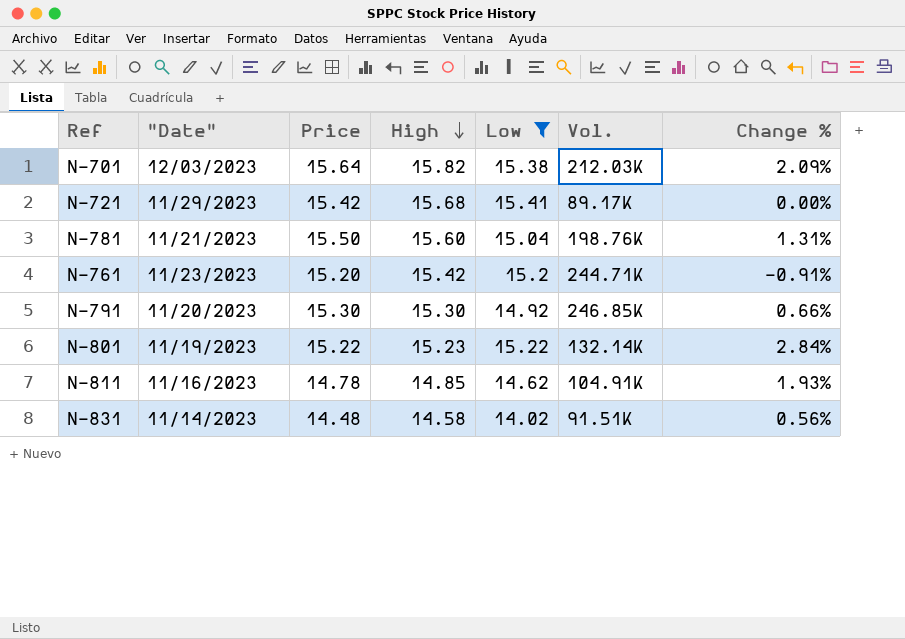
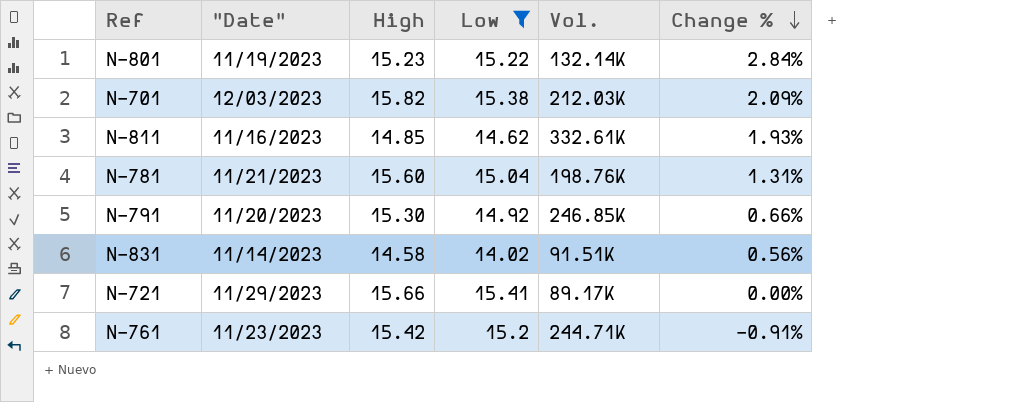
row order: High descending -> Change % descending
column Price | position: 3 -> none
N-811 | Vol.: 104.91K -> 332.61K
N-721 | High: 15.68 -> 15.66

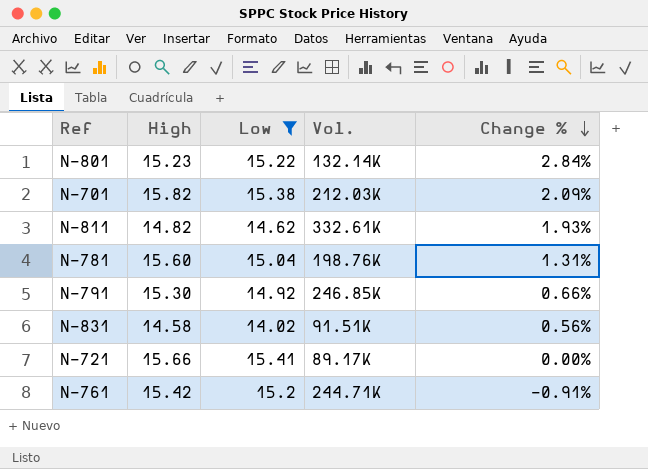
column "Date" | position: 2 -> none
N-811 | High: 14.85 -> 14.82

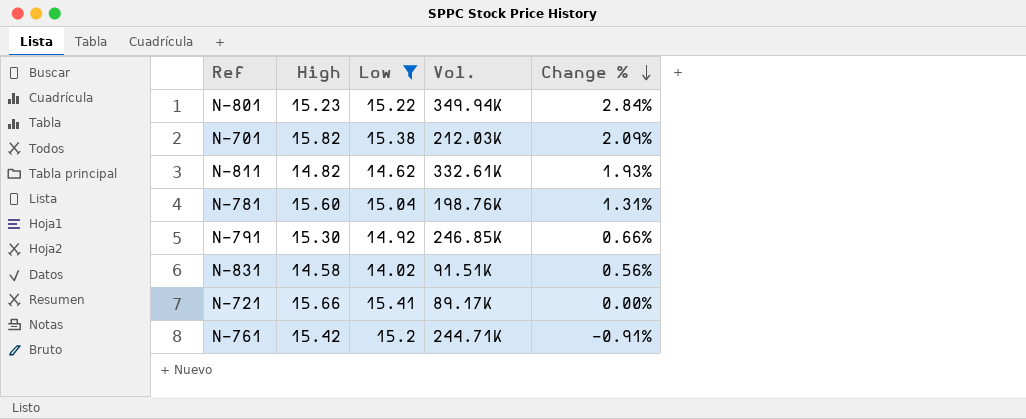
N-801 | Vol.: 132.14K -> 349.94K

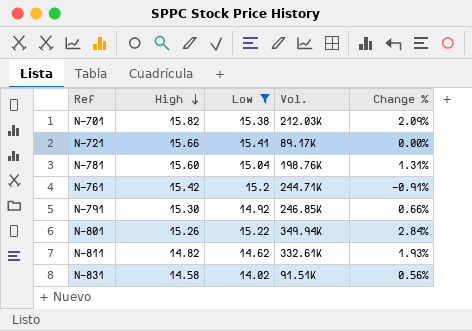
row order: Change % descending -> High descending
N-801 | High: 15.23 -> 15.26

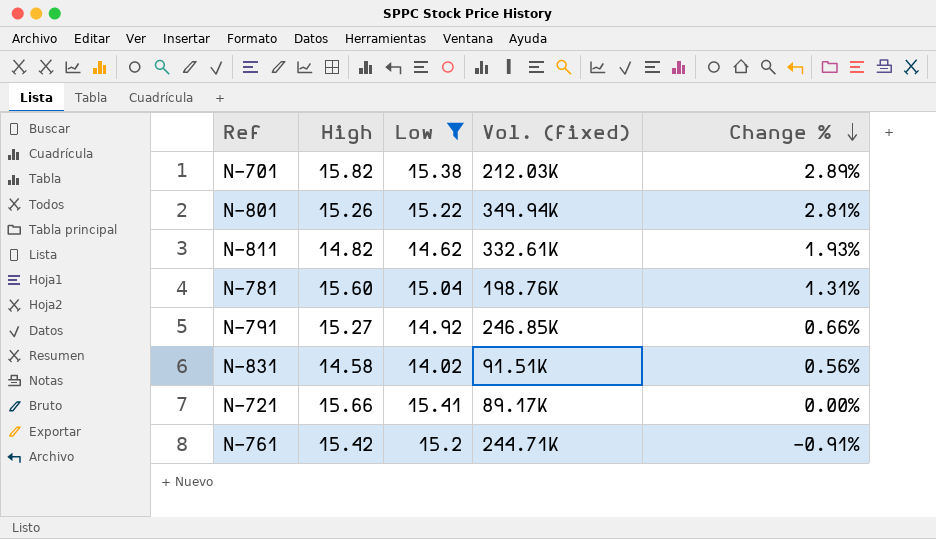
row order: High descending -> Change % descending
column name: Vol. -> Vol. (fixed)
N-701 | Change %: 2.09% -> 2.89%
N-801 | Change %: 2.84% -> 2.81%
N-791 | High: 15.30 -> 15.27

